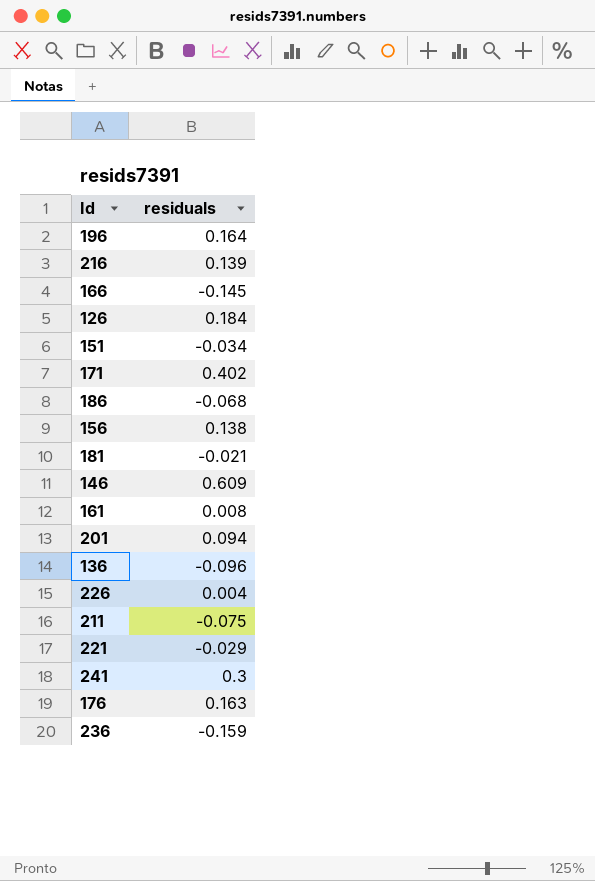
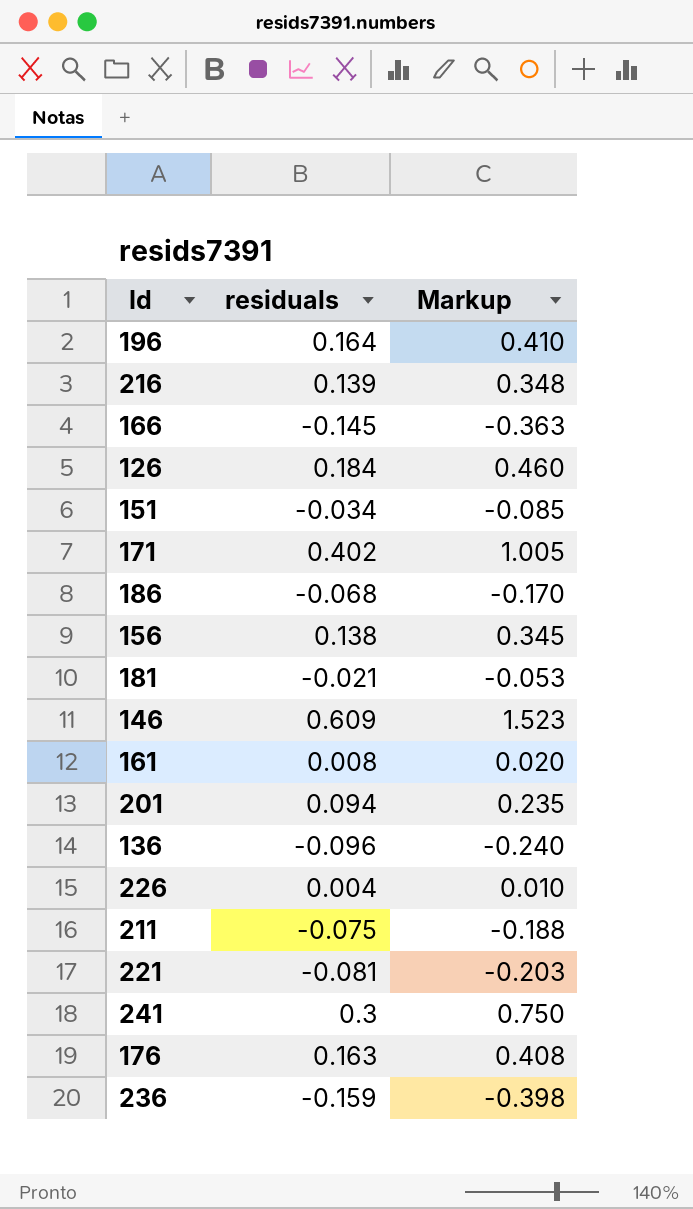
column Markup | formula: none -> [residuals] * 2.5
221 | residuals: -0.029 -> -0.081

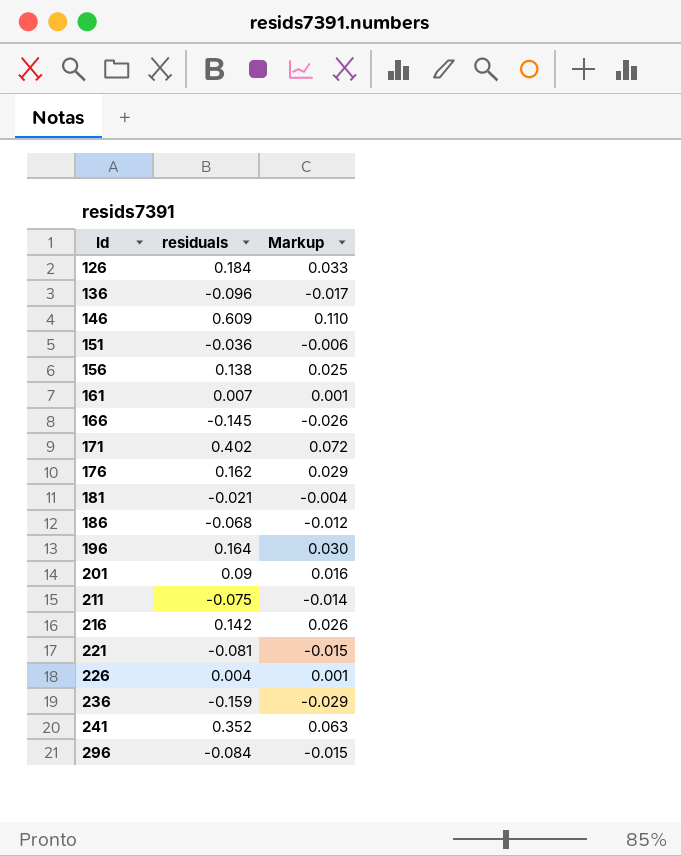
row order: none -> Id ascending
column Markup | formula: [residuals] * 2.5 -> [residuals] * 0.18
151 | residuals: -0.034 -> -0.036
161 | residuals: 0.008 -> 0.007
176 | residuals: 0.163 -> 0.162
201 | residuals: 0.094 -> 0.09
216 | residuals: 0.139 -> 0.142
241 | residuals: 0.3 -> 0.352
row 296: none -> -0.084 | -0.015

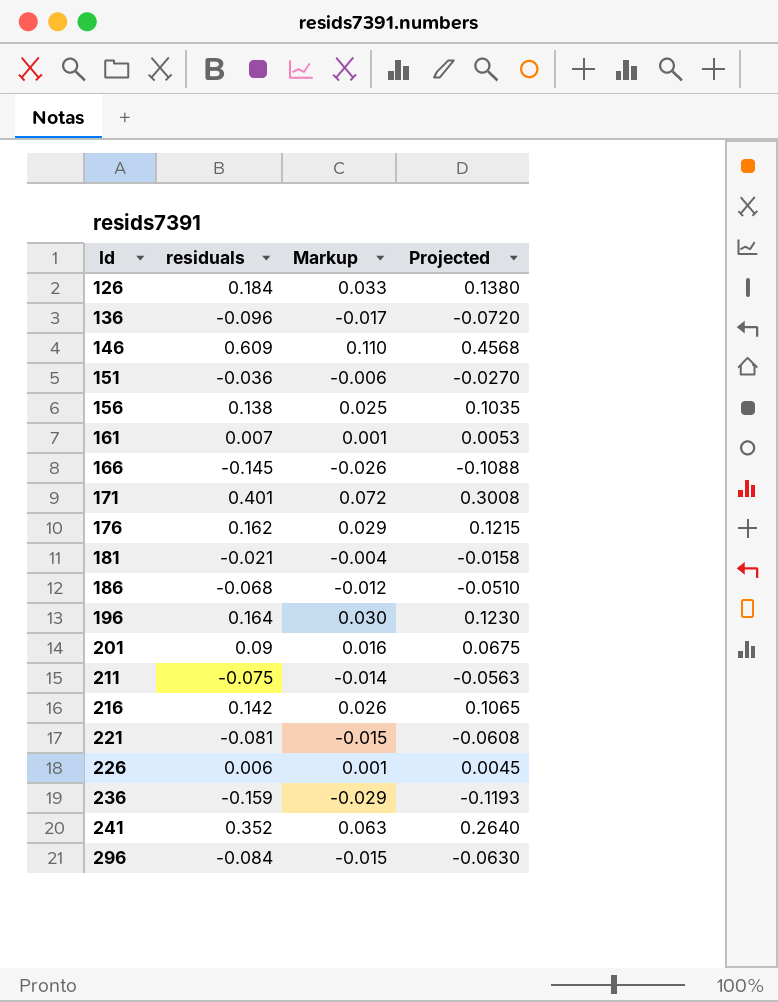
column Projected | formula: none -> [residuals] * 0.75
171 | residuals: 0.402 -> 0.401
226 | residuals: 0.004 -> 0.006

